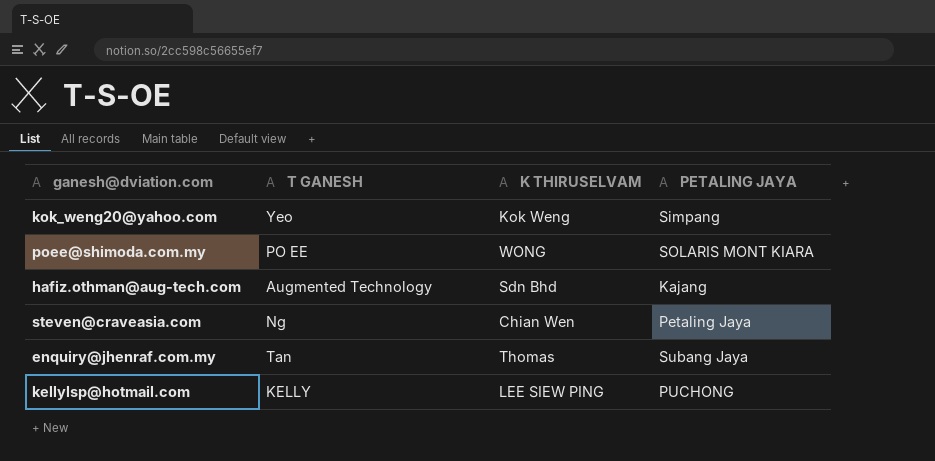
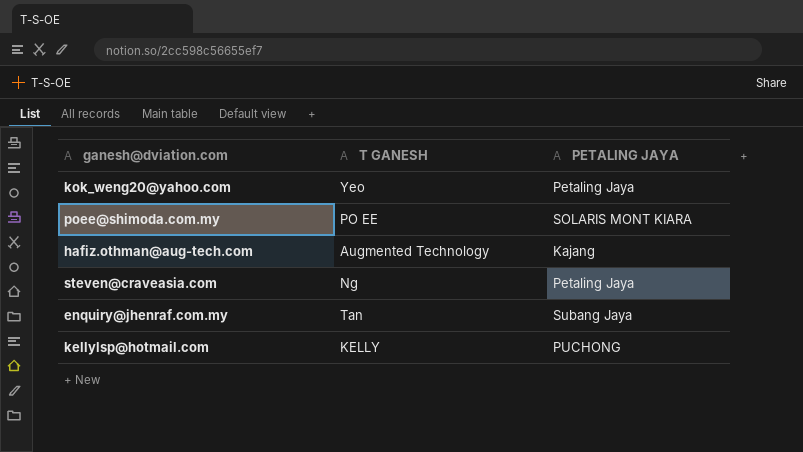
column K THIRUSELVAM | position: 3 -> none
kok_weng20@yahoo.com | PETALING JAYA: Simpang -> Petaling Jaya

